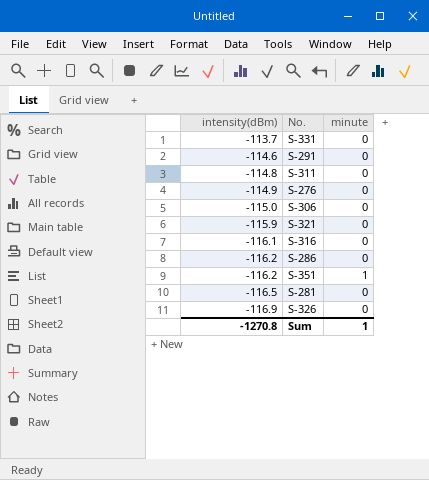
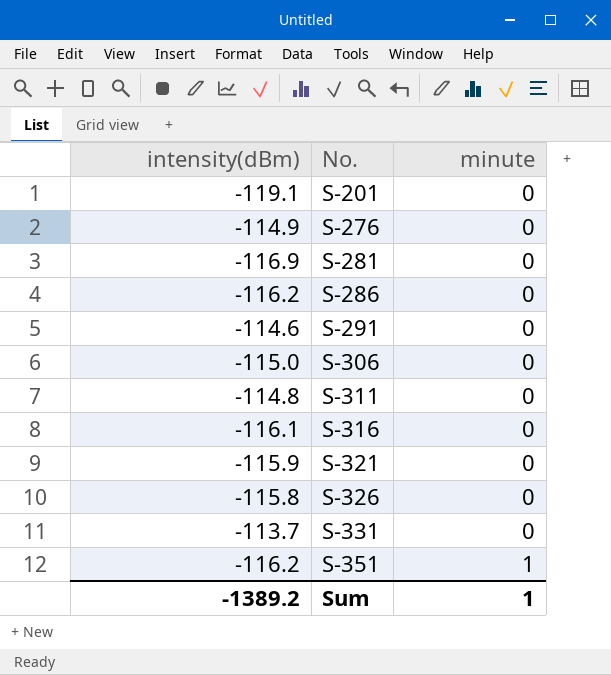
row order: intensity(dBm) descending -> No. ascending
row S-201: none -> -119.1 | 0
S-281 | intensity(dBm): -116.5 -> -116.9
S-326 | intensity(dBm): -116.9 -> -115.8
Sum | intensity(dBm): -1270.8 -> -1389.2

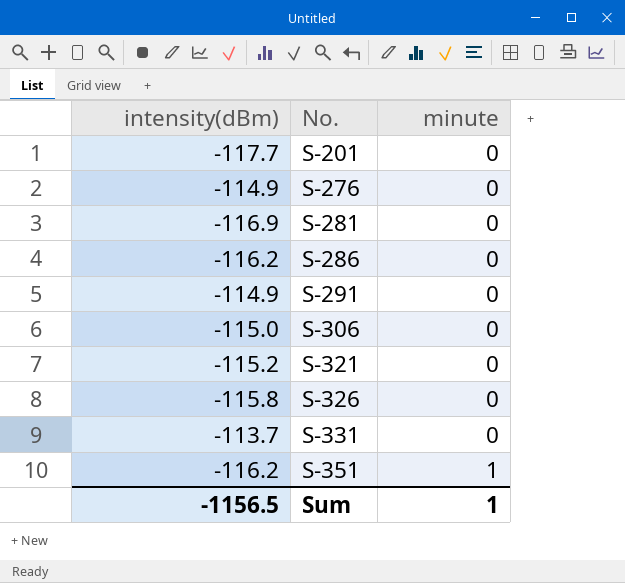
row S-311: -114.8 | 0 -> none
row S-316: -116.1 | 0 -> none
S-201 | intensity(dBm): -119.1 -> -117.7
S-291 | intensity(dBm): -114.6 -> -114.9
S-321 | intensity(dBm): -115.9 -> -115.2
Sum | intensity(dBm): -1389.2 -> -1156.5

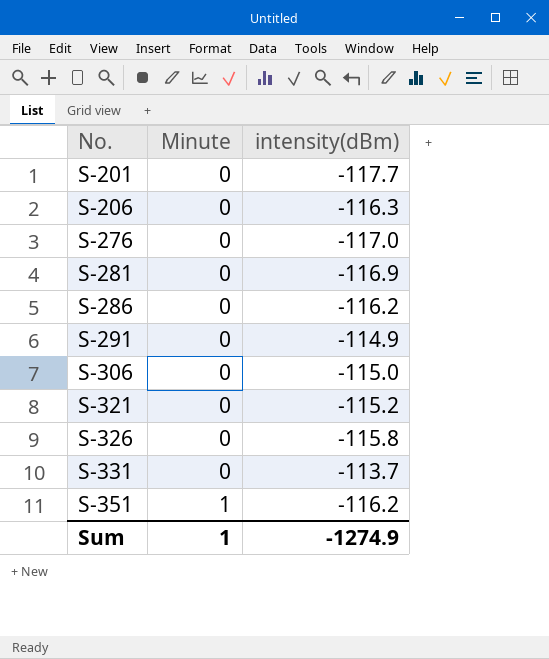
column name: minute -> Minute
column intensity(dBm) | position: 1 -> 3
row S-206: none -> 0 | -116.3
S-276 | intensity(dBm): -114.9 -> -117.0
Sum | intensity(dBm): -1156.5 -> -1274.9

